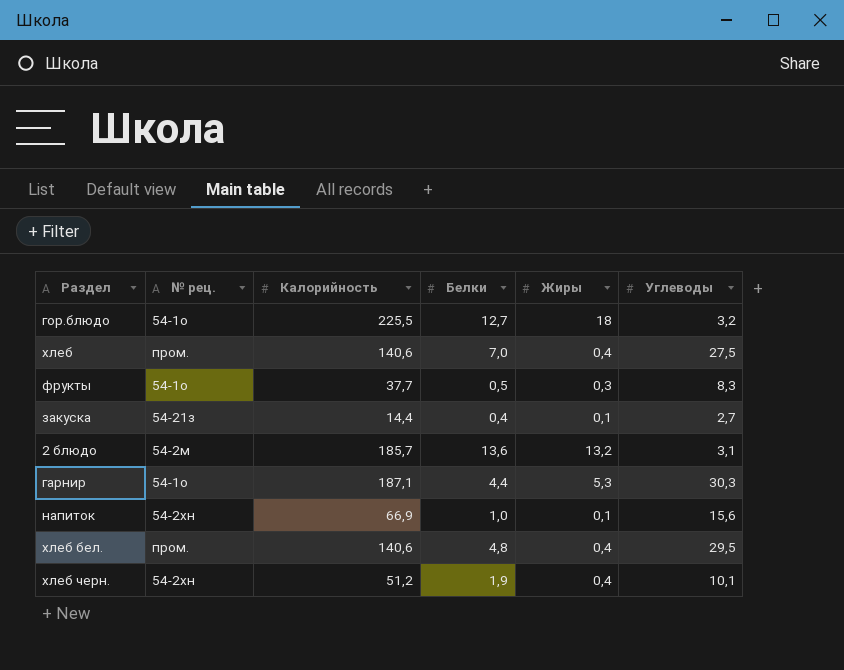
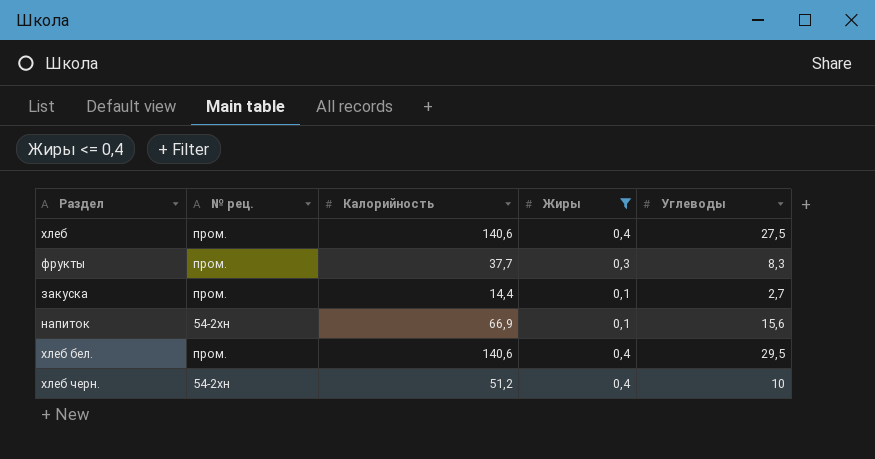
filter: none -> Жиры <= 0,4
column Белки | position: 4 -> none
фрукты | № рец.: 54-1о -> пром.
закуска | № рец.: 54-21з -> пром.
хлеб черн. | Углеводы: 10,1 -> 10

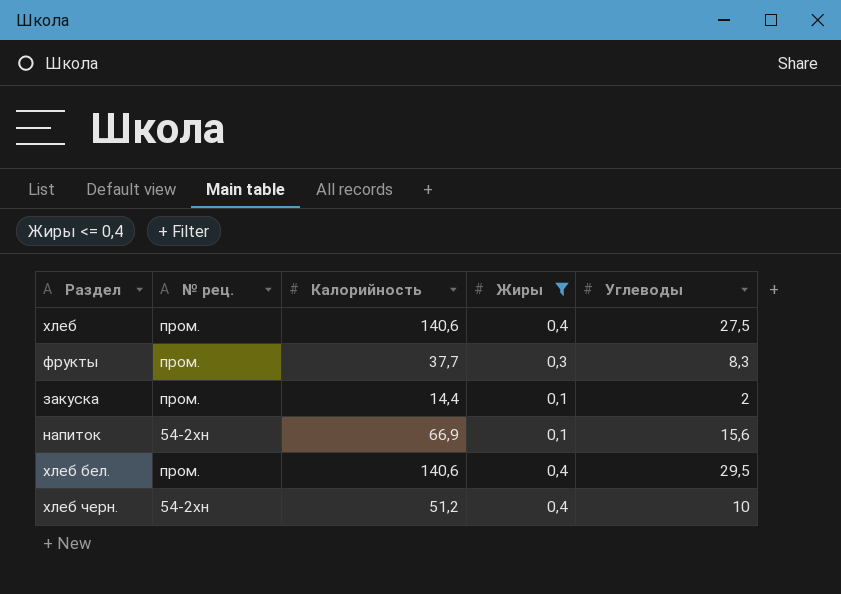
закуска | Углеводы: 2,7 -> 2

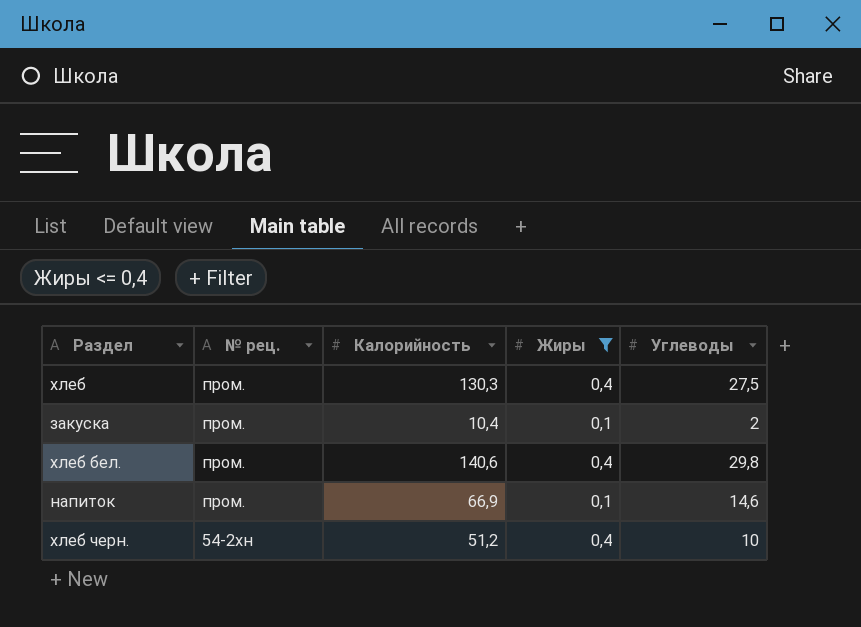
row order: none -> № рец. descending
row фрукты: пром. | 37,7 | 0,3 | 8,3 -> none
хлеб | Калорийность: 140,6 -> 130,3
закуска | Калорийность: 14,4 -> 10,4
хлеб бел. | Углеводы: 29,5 -> 29,8
напиток | № рец.: 54-2хн -> пром.
напиток | Углеводы: 15,6 -> 14,6

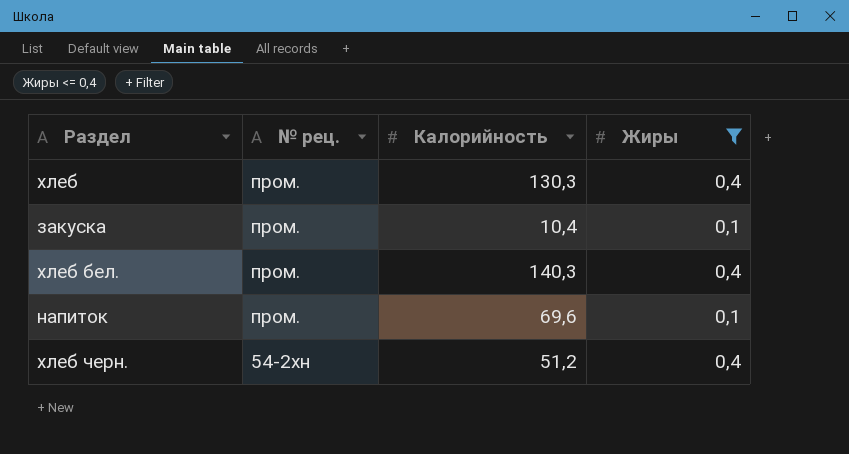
column Углеводы | position: 5 -> none
хлеб бел. | Калорийность: 140,6 -> 140,3
напиток | Калорийность: 66,9 -> 69,6

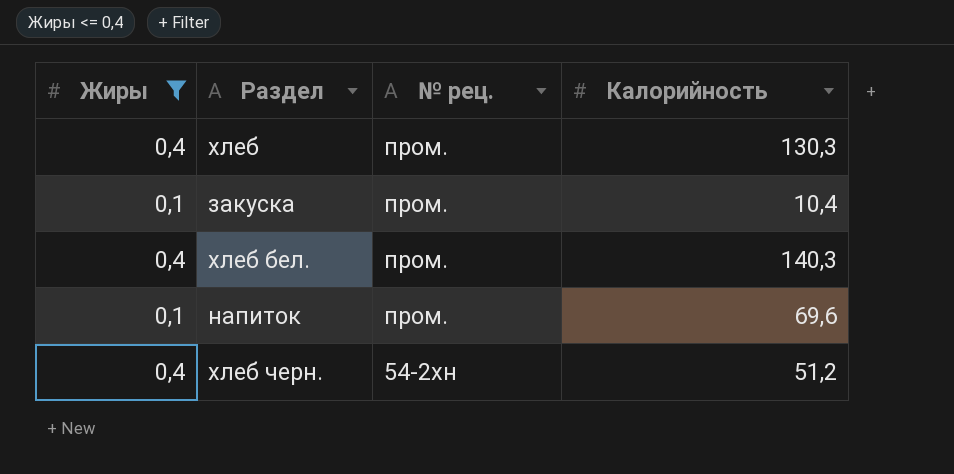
column Жиры | position: 4 -> 1

